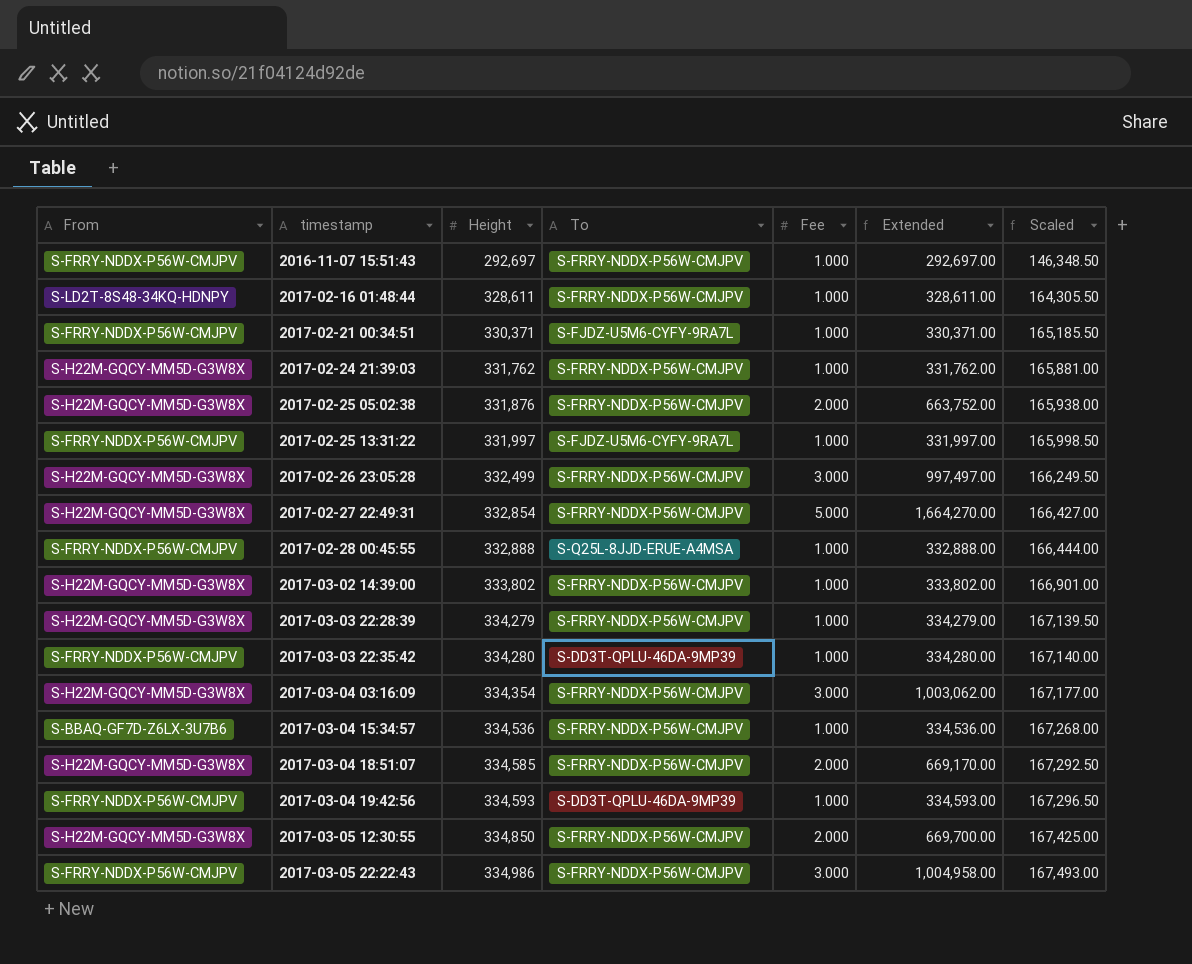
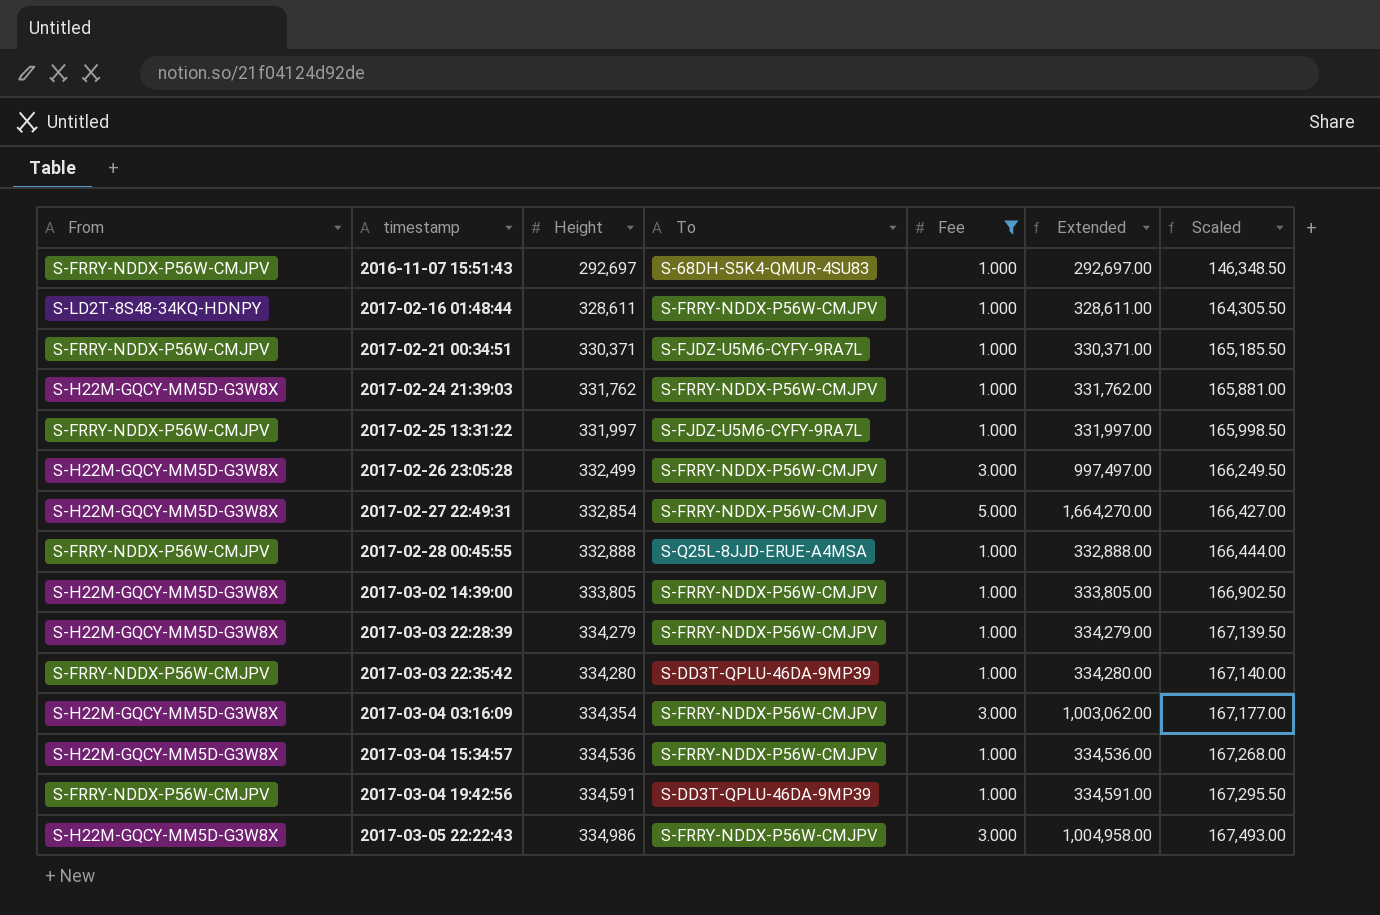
filter: none -> Fee != 2.000
2016-11-07 15:51:43 | To: S-FRRY-NDDX-P56W-CMJPV -> S-68DH-S5K4-QMUR-4SU83
2017-03-02 14:39:00 | Height: 333,802 -> 333,805
2017-03-02 14:39:00 | Extended: 333,802.00 -> 333,805.00
2017-03-02 14:39:00 | Scaled: 166,901.00 -> 166,902.50
2017-03-04 15:34:57 | From: S-BBAQ-GF7D-Z6LX-3U7B6 -> S-H22M-GQCY-MM5D-G3W8X
2017-03-04 19:42:56 | Height: 334,593 -> 334,591
2017-03-04 19:42:56 | Extended: 334,593.00 -> 334,591.00
2017-03-04 19:42:56 | Scaled: 167,296.50 -> 167,295.50
2017-03-05 22:22:43 | From: S-FRRY-NDDX-P56W-CMJPV -> S-H22M-GQCY-MM5D-G3W8X

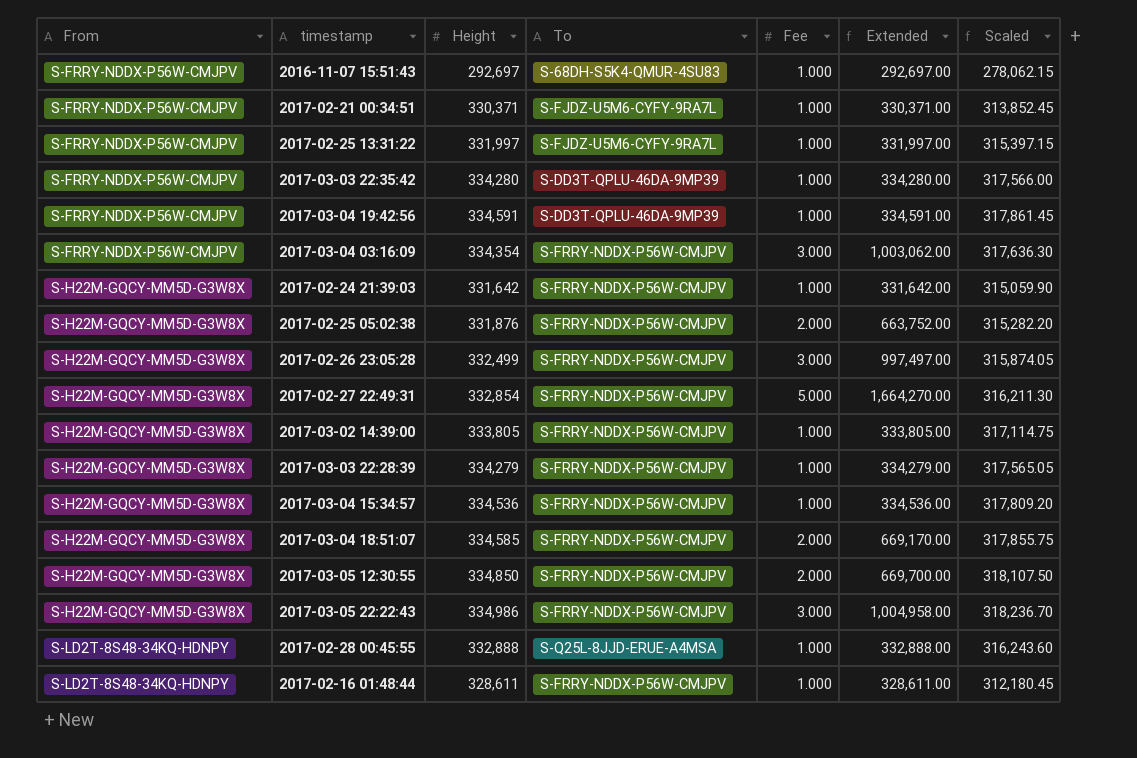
filter: Fee != 2.000 -> none
row order: timestamp ascending -> From ascending
column Scaled | formula: [Height] * 0.5 -> [Height] * 0.95
2017-03-04 03:16:09 | From: S-H22M-GQCY-MM5D-G3W8X -> S-FRRY-NDDX-P56W-CMJPV
2017-02-24 21:39:03 | Height: 331,762 -> 331,642
2017-02-24 21:39:03 | Extended: 331,762.00 -> 331,642.00
2017-02-28 00:45:55 | From: S-FRRY-NDDX-P56W-CMJPV -> S-LD2T-8S48-34KQ-HDNPY

